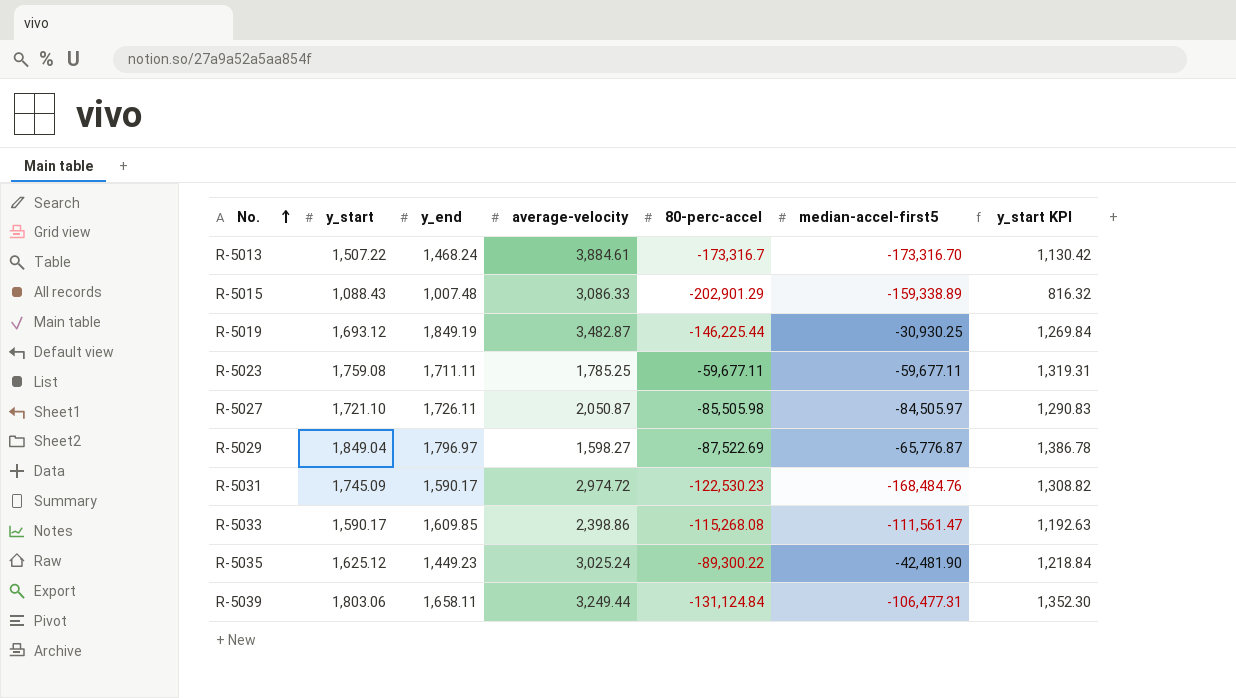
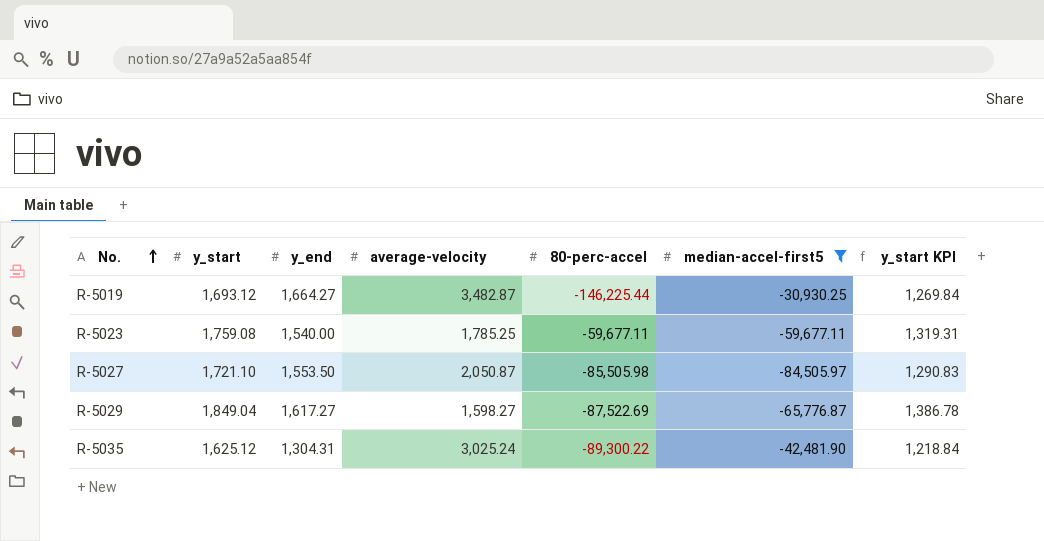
filter: none -> median-accel-first5 >= -84,505.97
R-5019 | y_end: 1,849.19 -> 1,664.27
R-5023 | y_end: 1,711.11 -> 1,540.00
R-5027 | y_end: 1,726.11 -> 1,553.50
R-5029 | y_end: 1,796.97 -> 1,617.27
R-5035 | y_end: 1,449.23 -> 1,304.31

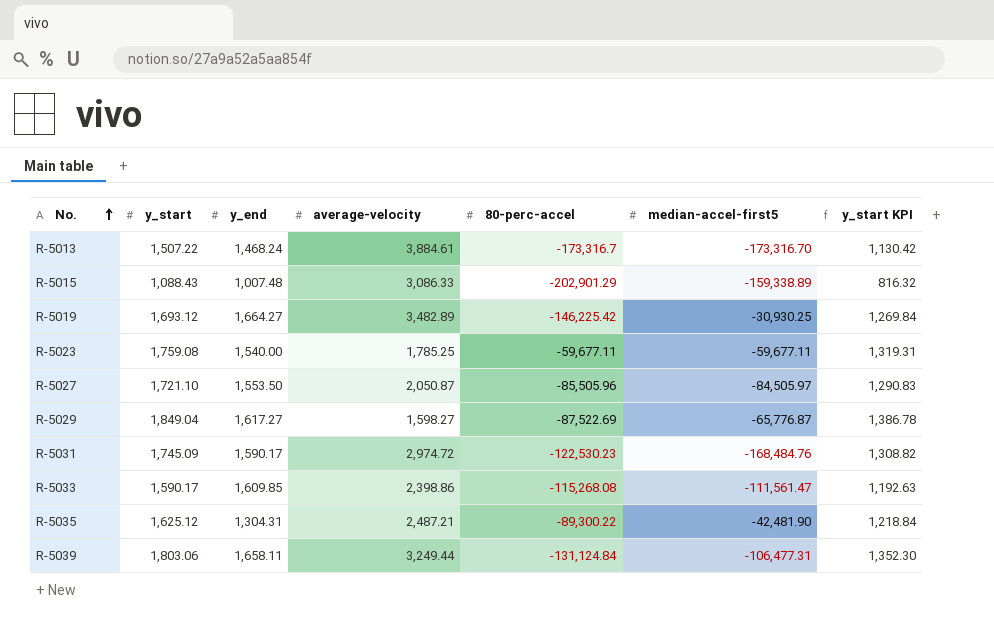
filter: median-accel-first5 >= -84,505.97 -> none
R-5019 | average-velocity: 3,482.87 -> 3,482.89
R-5019 | 80-perc-accel: -146,225.44 -> -146,225.42
R-5027 | 80-perc-accel: -85,505.98 -> -85,505.96
R-5035 | average-velocity: 3,025.24 -> 2,487.21

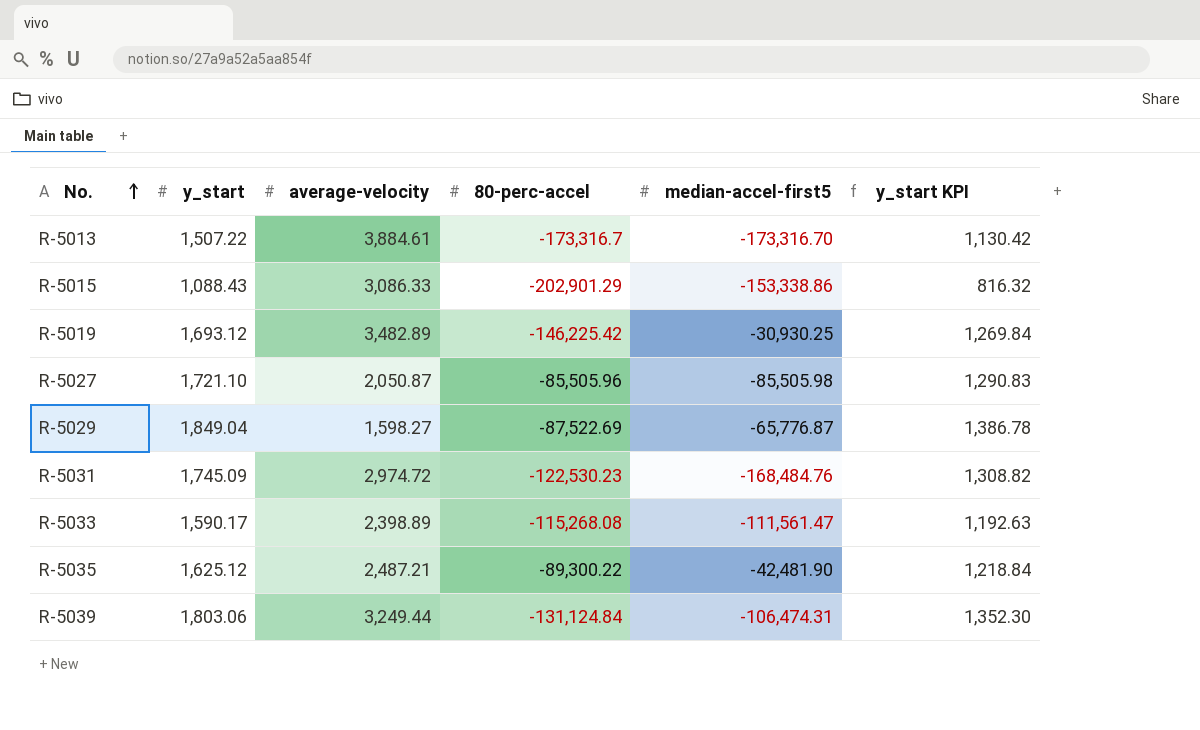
column y_end | position: 3 -> none
row R-5023: 1,759.08 | 1,540.00 | 1,785.25 | -59,677.11 | -59,677.11 | 1,319.31 -> none
R-5015 | median-accel-first5: -159,338.89 -> -153,338.86
R-5027 | median-accel-first5: -84,505.97 -> -85,505.98
R-5033 | average-velocity: 2,398.86 -> 2,398.89
R-5039 | median-accel-first5: -106,477.31 -> -106,474.31

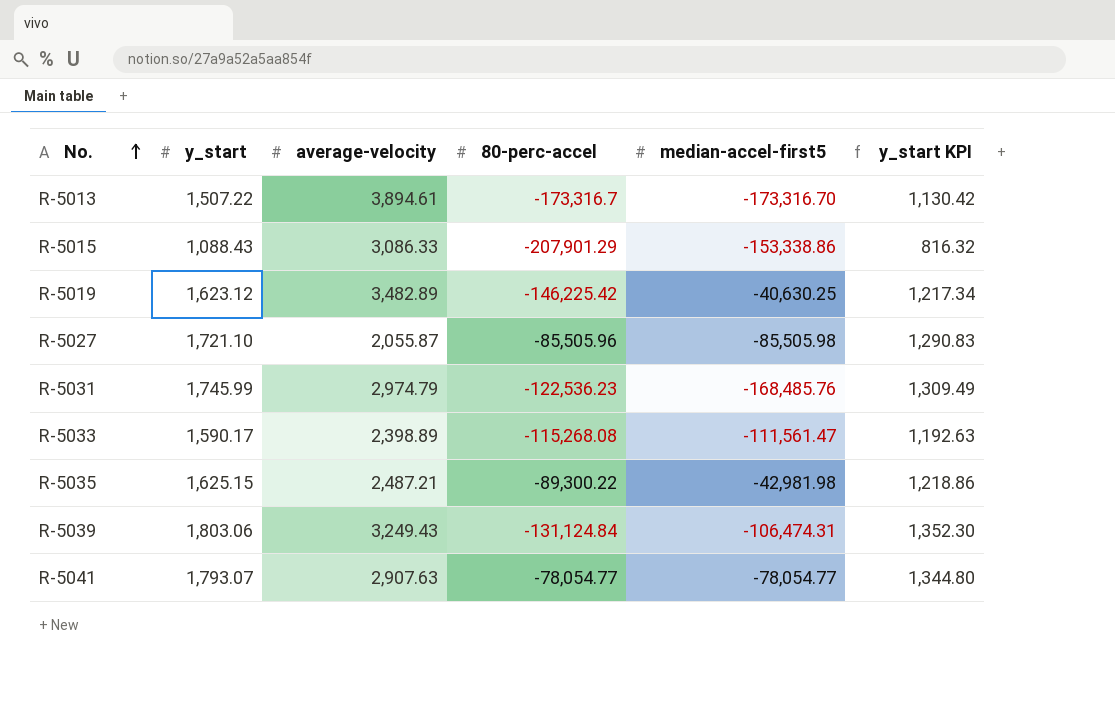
row R-5029: 1,849.04 | 1,598.27 | -87,522.69 | -65,776.87 | 1,386.78 -> none
R-5013 | average-velocity: 3,884.61 -> 3,894.61
R-5015 | 80-perc-accel: -202,901.29 -> -207,901.29
R-5019 | y_start: 1,693.12 -> 1,623.12
R-5019 | median-accel-first5: -30,930.25 -> -40,630.25
R-5019 | y_start KPI: 1,269.84 -> 1,217.34
R-5027 | average-velocity: 2,050.87 -> 2,055.87
R-5031 | y_start: 1,745.09 -> 1,745.99
R-5031 | average-velocity: 2,974.72 -> 2,974.79
R-5031 | 80-perc-accel: -122,530.23 -> -122,536.23
R-5031 | median-accel-first5: -168,484.76 -> -168,485.76
R-5031 | y_start KPI: 1,308.82 -> 1,309.49
R-5035 | y_start: 1,625.12 -> 1,625.15
R-5035 | median-accel-first5: -42,481.90 -> -42,981.98
R-5035 | y_start KPI: 1,218.84 -> 1,218.86
R-5039 | average-velocity: 3,249.44 -> 3,249.43
row R-5041: none -> 1,793.07 | 2,907.63 | -78,054.77 | -78,054.77 | 1,344.80

